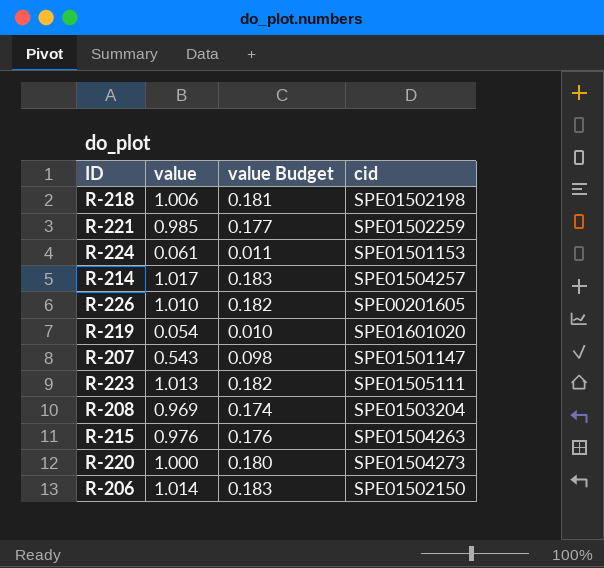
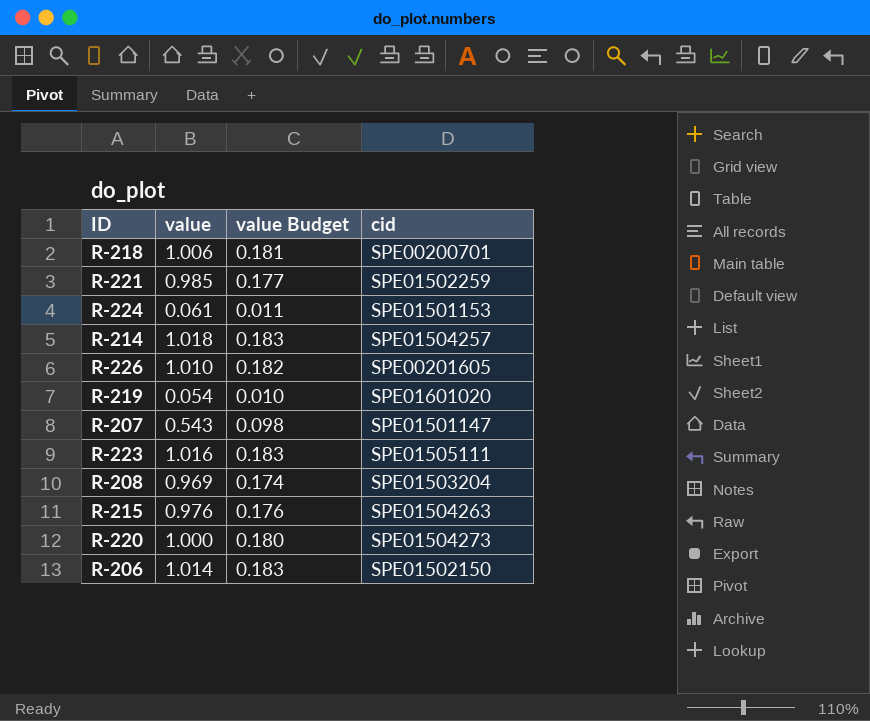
R-218 | cid: SPE01502198 -> SPE00200701
R-214 | value: 1.017 -> 1.018
R-223 | value: 1.013 -> 1.016
R-223 | value Budget: 0.182 -> 0.183

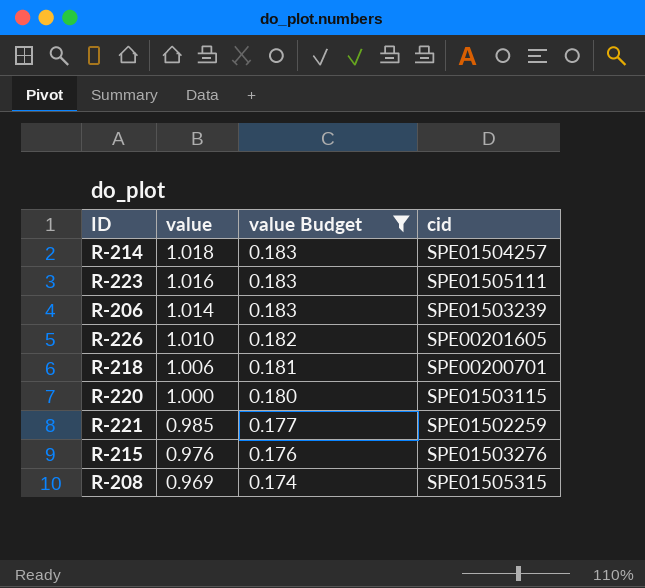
filter: none -> value Budget >= 0.174
row order: none -> value descending
R-206 | cid: SPE01502150 -> SPE01503239
R-220 | cid: SPE01504273 -> SPE01503115
R-215 | cid: SPE01504263 -> SPE01503276
R-208 | cid: SPE01503204 -> SPE01505315

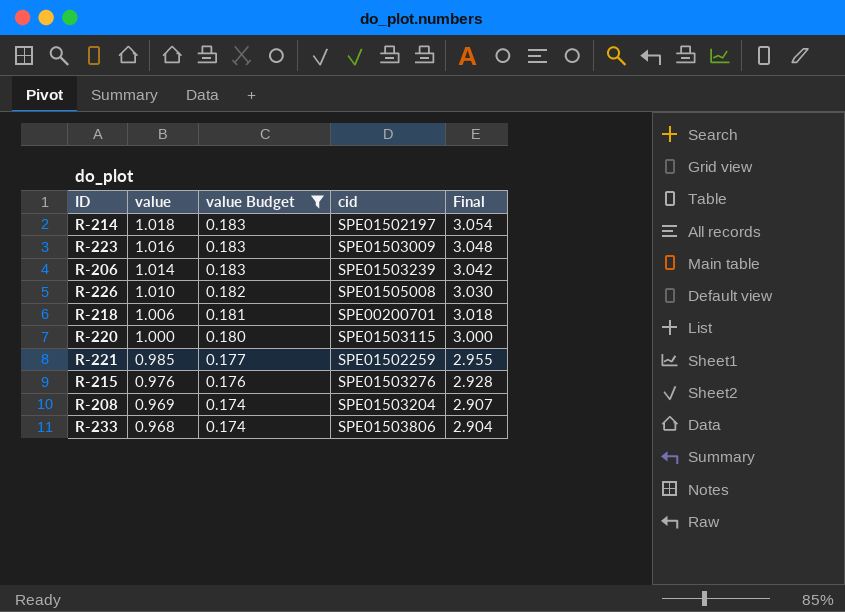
column Final | formula: none -> [value] * 3
R-214 | cid: SPE01504257 -> SPE01502197
R-223 | cid: SPE01505111 -> SPE01503009
R-226 | cid: SPE00201605 -> SPE01505008
R-208 | cid: SPE01505315 -> SPE01503204
row R-233: none -> 0.968 | 0.174 | SPE01503806 | 2.904

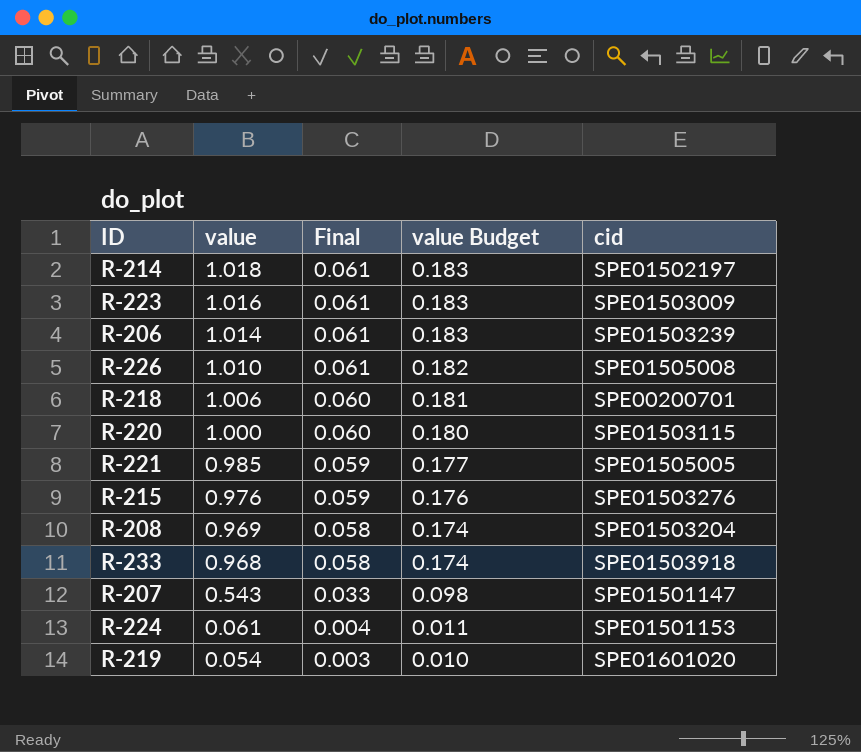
filter: value Budget >= 0.174 -> none
column Final | formula: [value] * 3 -> [value] * 0.06
column Final | position: 5 -> 3
R-221 | cid: SPE01502259 -> SPE01505005
R-233 | cid: SPE01503806 -> SPE01503918

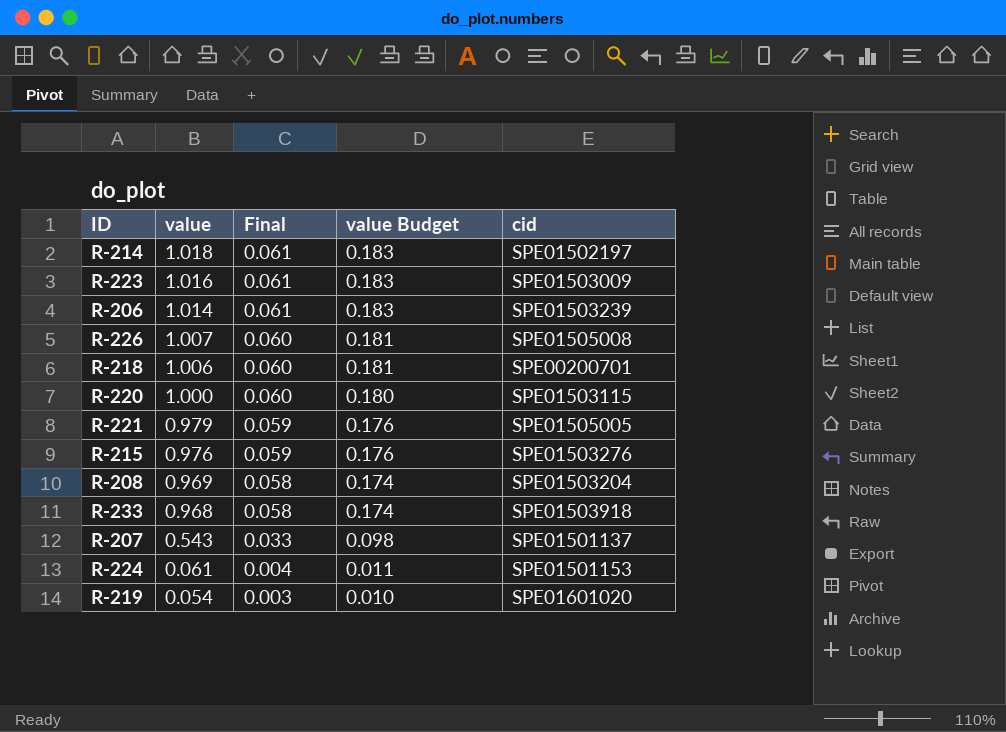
R-226 | value: 1.010 -> 1.007
R-226 | Final: 0.061 -> 0.060
R-226 | value Budget: 0.182 -> 0.181
R-221 | value: 0.985 -> 0.979
R-221 | value Budget: 0.177 -> 0.176
R-207 | cid: SPE01501147 -> SPE01501137

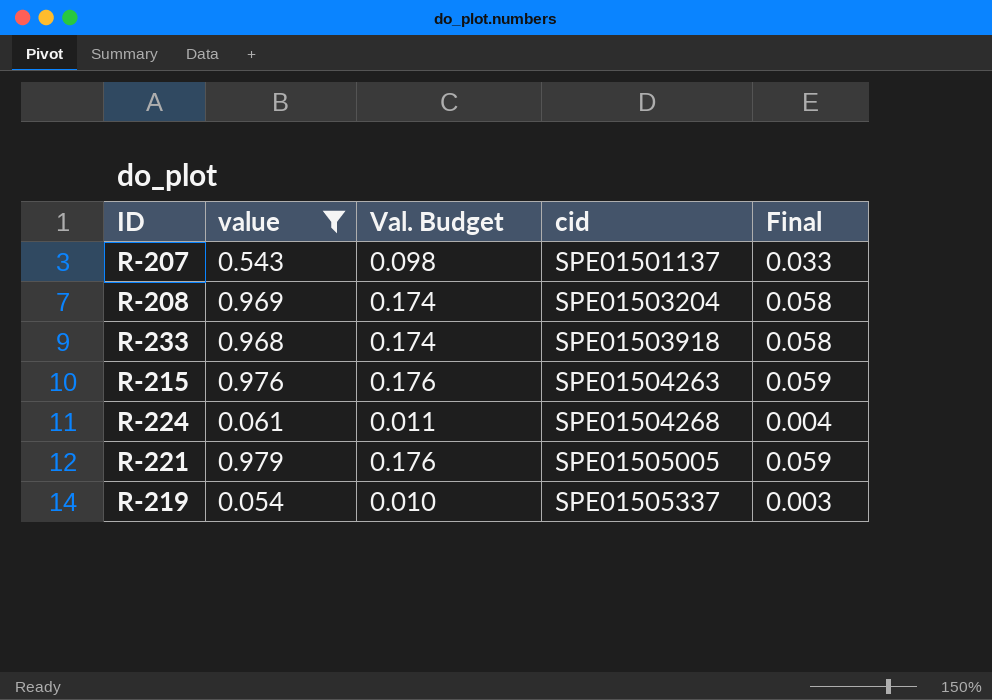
filter: none -> value <= 0.979
row order: value descending -> cid ascending
column name: value Budget -> Val. Budget
column Final | position: 3 -> 5
R-215 | cid: SPE01503276 -> SPE01504263
R-224 | cid: SPE01501153 -> SPE01504268
R-219 | cid: SPE01601020 -> SPE01505337

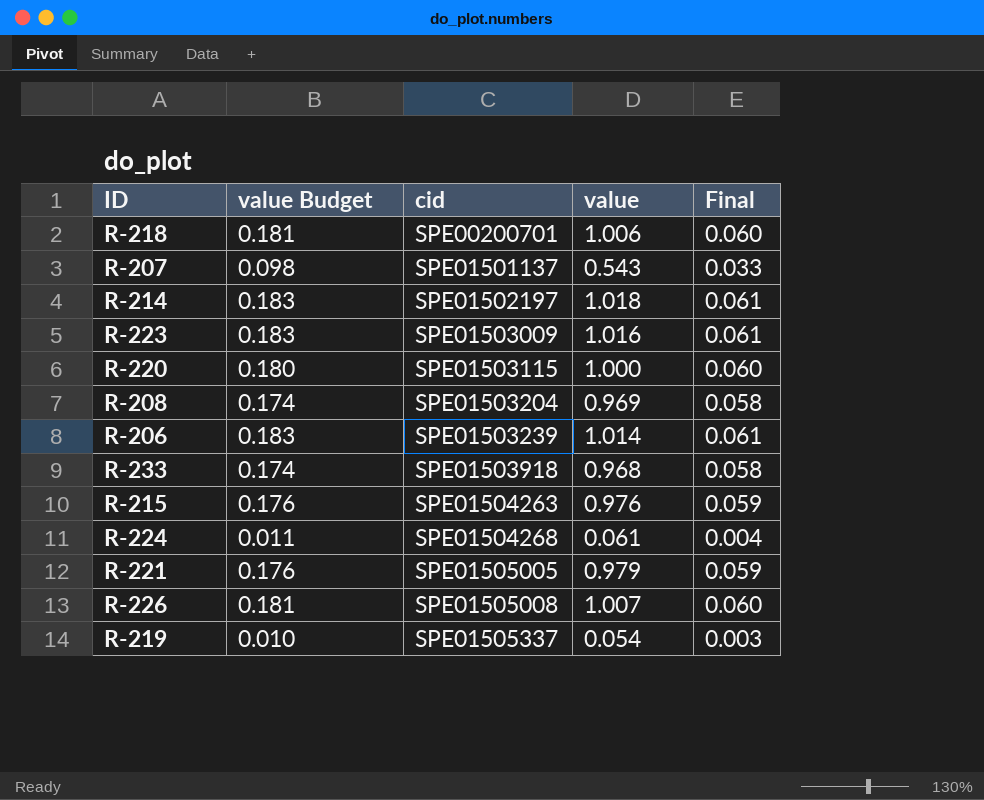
filter: value <= 0.979 -> none
column name: Val. Budget -> value Budget
column value | position: 2 -> 4

